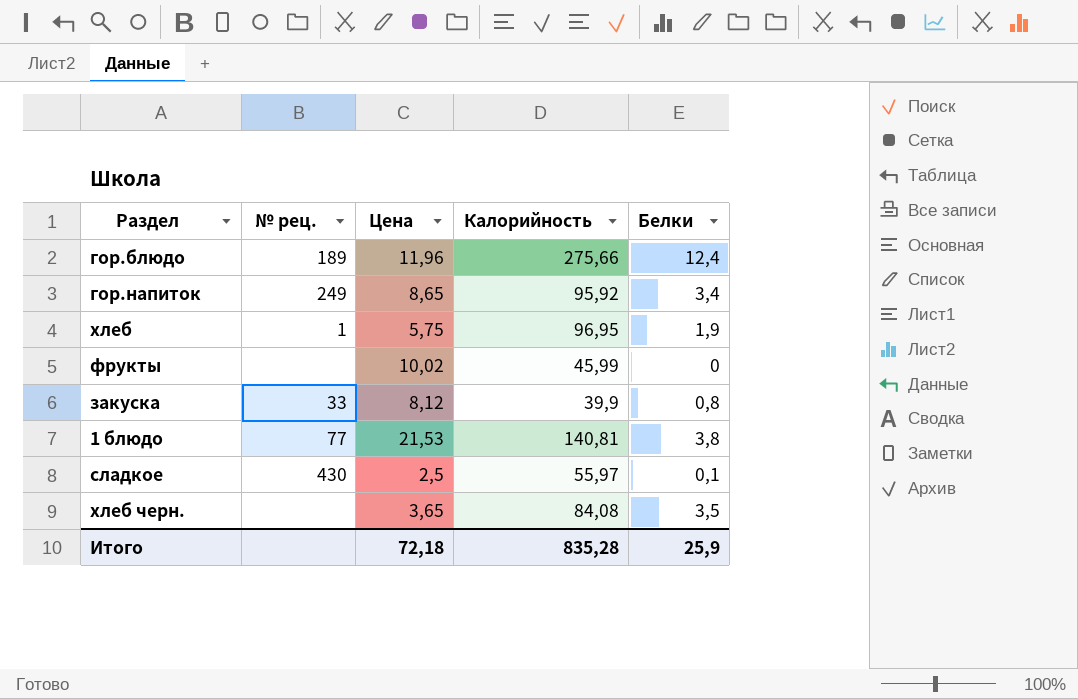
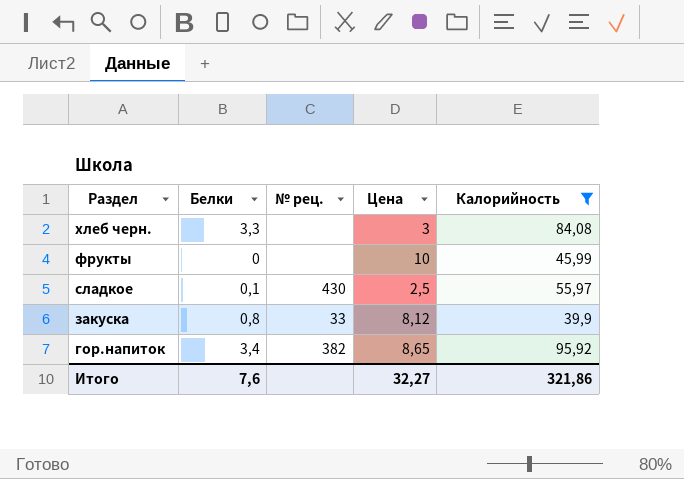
filter: none -> Калорийность <= 95,92
row order: none -> Раздел descending
column Белки | position: 5 -> 2
хлеб черн. | Белки: 3,5 -> 3,3
хлеб черн. | Цена: 3,65 -> 3
фрукты | Цена: 10,02 -> 10
гор.напиток | № рец.: 249 -> 382
Итого | Белки: 25,9 -> 7,6
Итого | Цена: 72,18 -> 32,27
Итого | Калорийность: 835,28 -> 321,86

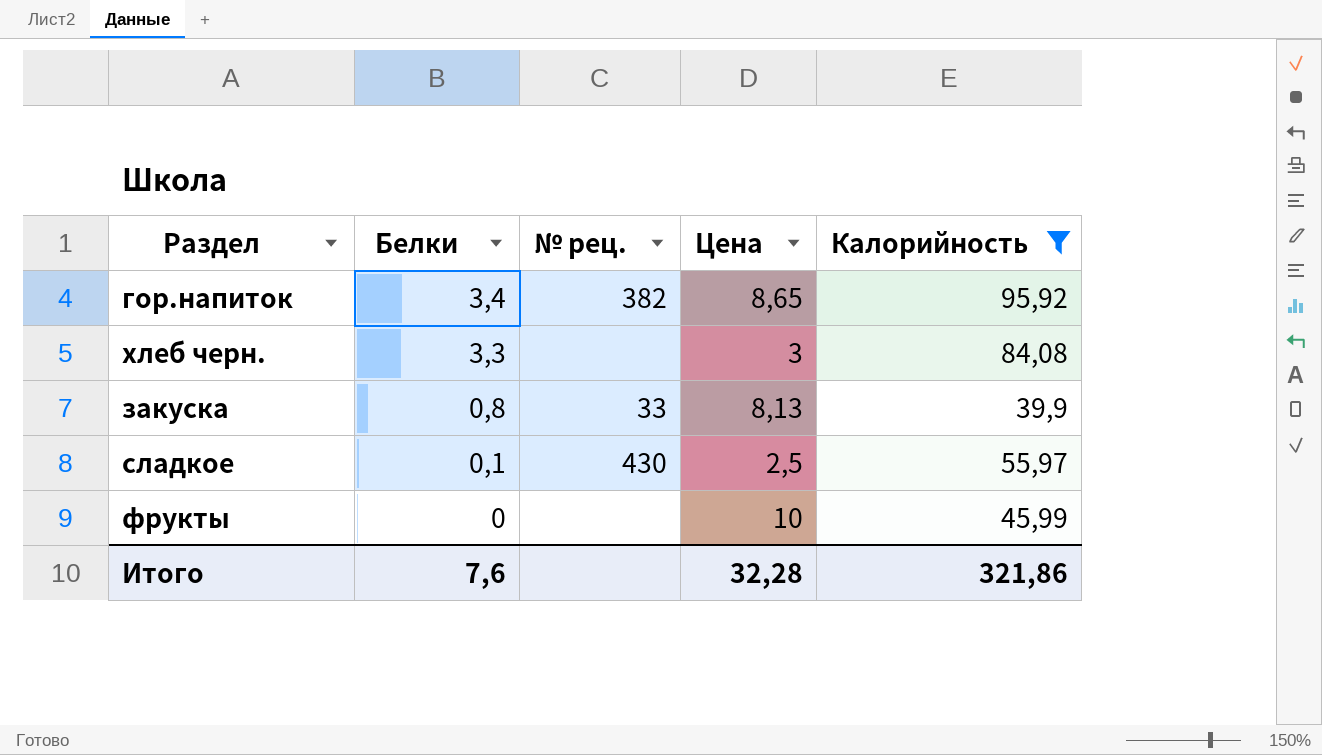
row order: Раздел descending -> Белки descending
закуска | Цена: 8,12 -> 8,13
Итого | Цена: 32,27 -> 32,28

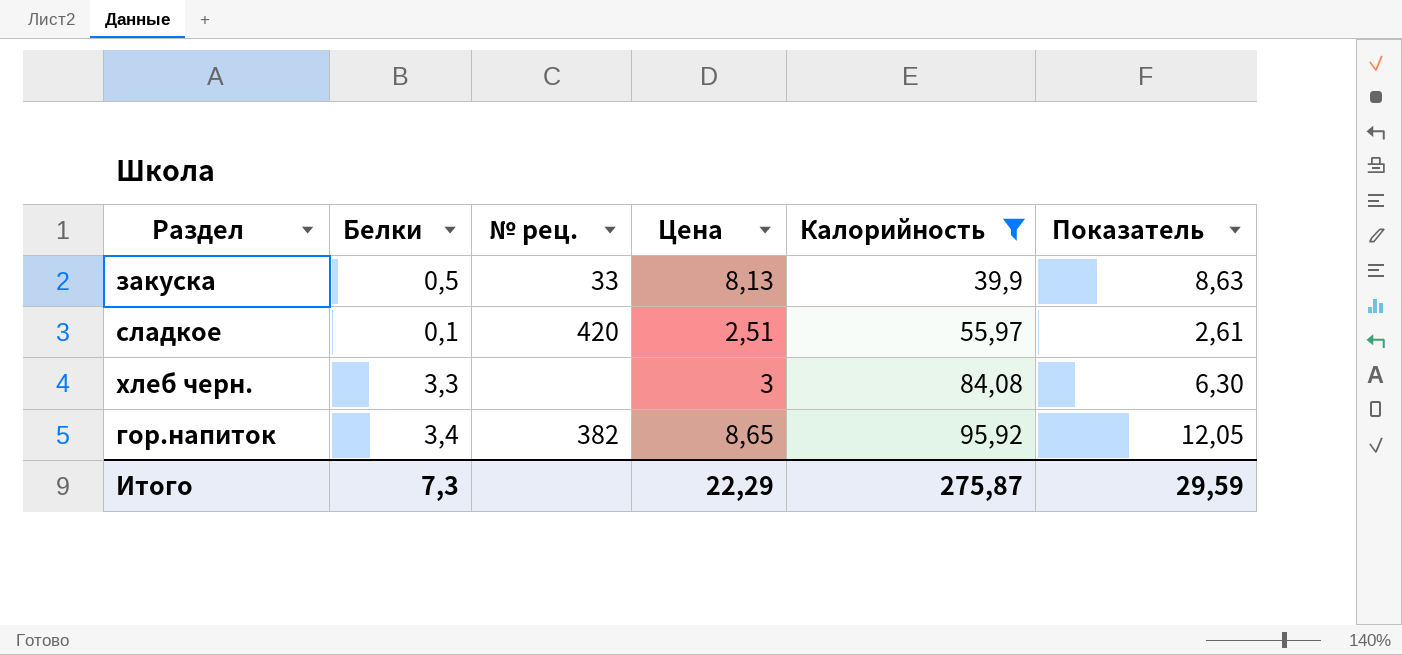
row order: Белки descending -> Калорийность ascending
column Показатель | formula: none -> [Белки] + [Цена]
row фрукты: 0 | none | 10 | 45,99 -> none
закуска | Белки: 0,8 -> 0,5
сладкое | № рец.: 430 -> 420
сладкое | Цена: 2,5 -> 2,51
Итого | Белки: 7,6 -> 7,3
Итого | Цена: 32,28 -> 22,29
Итого | Калорийность: 321,86 -> 275,87

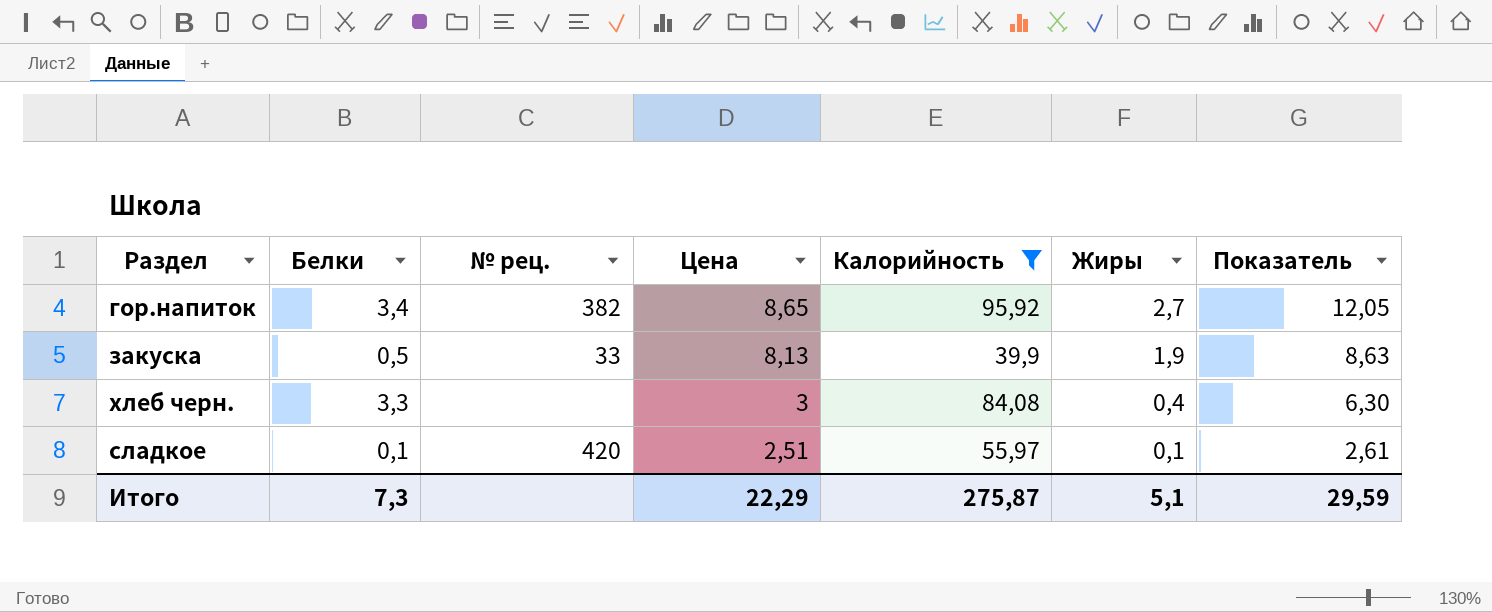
row order: Калорийность ascending -> Цена descending
column Жиры | position: none -> 6

